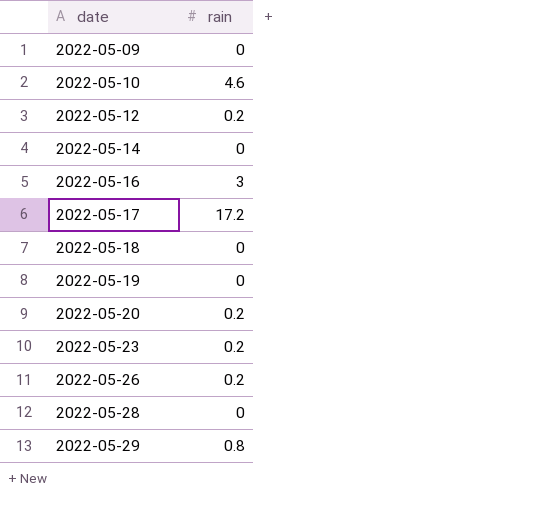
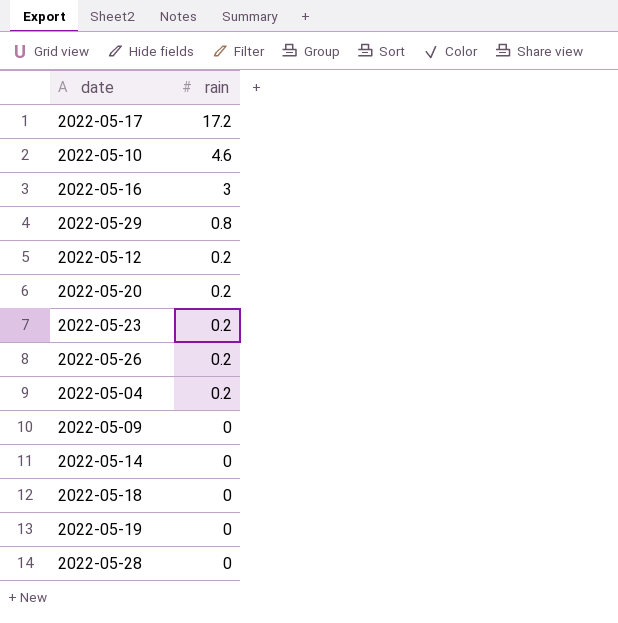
row order: date ascending -> rain descending
row 2022-05-04: none -> 0.2

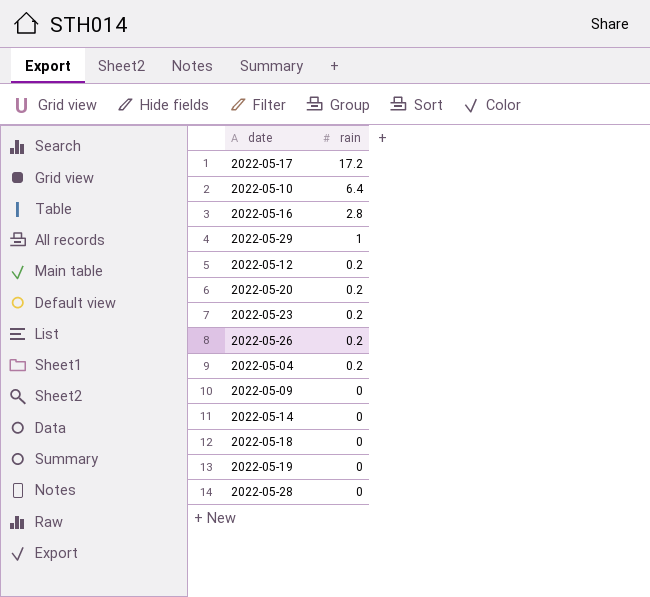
2022-05-10 | rain: 4.6 -> 6.4
2022-05-16 | rain: 3 -> 2.8
2022-05-29 | rain: 0.8 -> 1

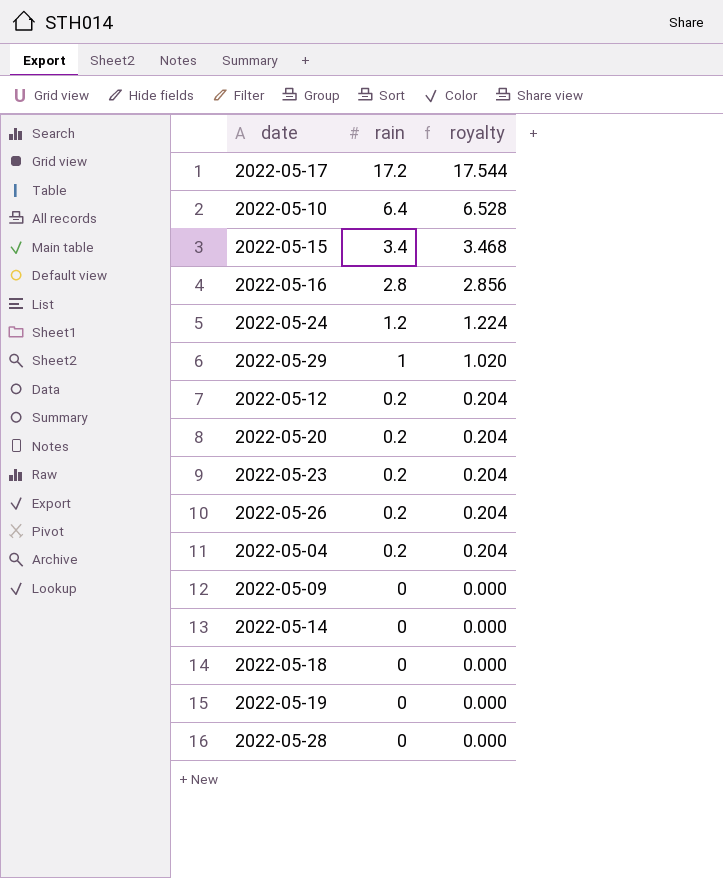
column royalty | formula: none -> [rain] * 1.02
row 2022-05-15: none -> 3.4 | 3.468
row 2022-05-24: none -> 1.2 | 1.224

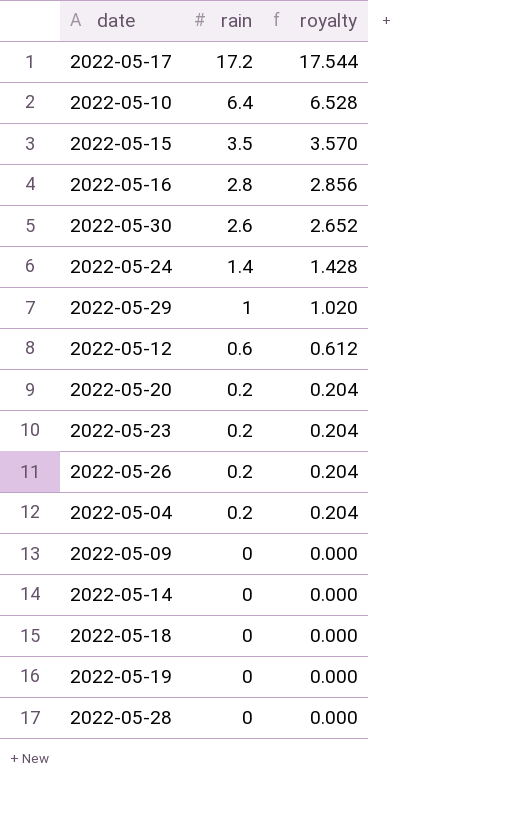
2022-05-15 | rain: 3.4 -> 3.5
2022-05-15 | royalty: 3.468 -> 3.570
row 2022-05-30: none -> 2.6 | 2.652
2022-05-24 | rain: 1.2 -> 1.4
2022-05-24 | royalty: 1.224 -> 1.428
2022-05-12 | rain: 0.2 -> 0.6
2022-05-12 | royalty: 0.204 -> 0.612

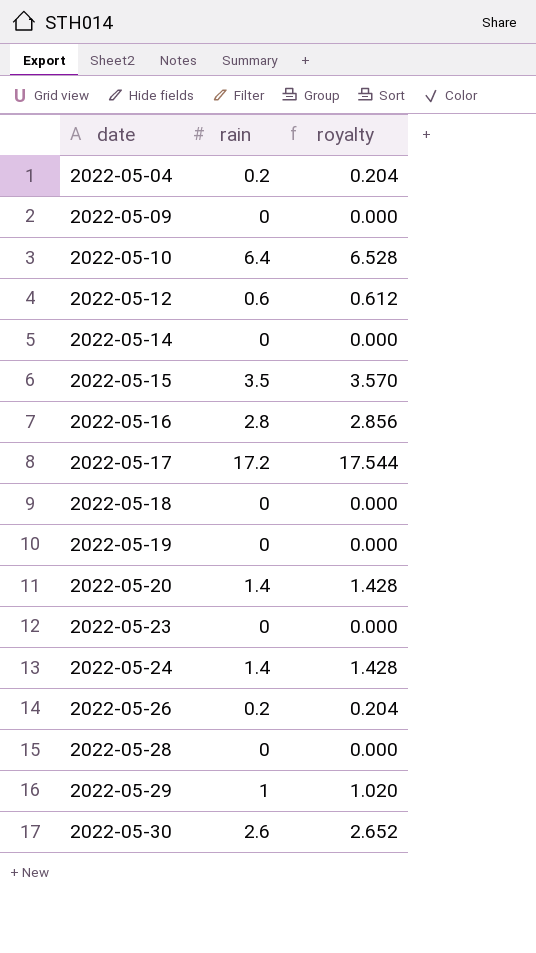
row order: rain descending -> date ascending
2022-05-20 | rain: 0.2 -> 1.4
2022-05-20 | royalty: 0.204 -> 1.428
2022-05-23 | rain: 0.2 -> 0
2022-05-23 | royalty: 0.204 -> 0.000

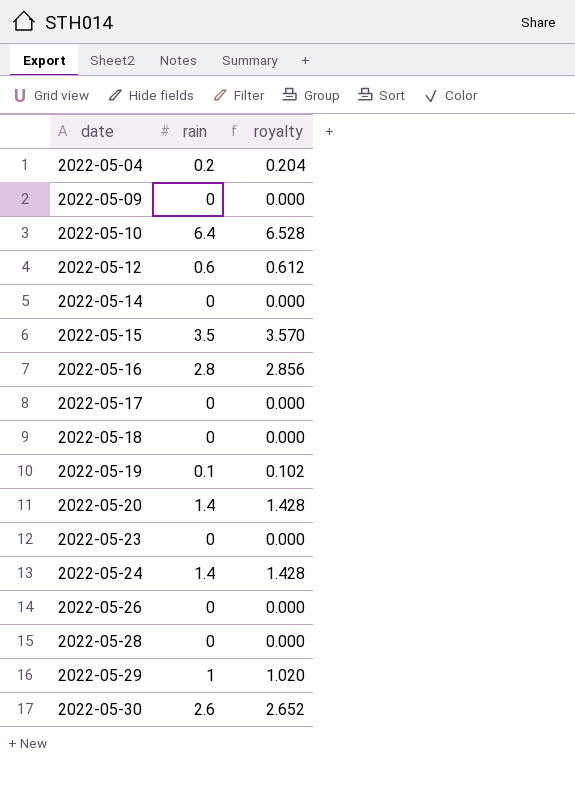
2022-05-17 | rain: 17.2 -> 0
2022-05-17 | royalty: 17.544 -> 0.000
2022-05-19 | rain: 0 -> 0.1
2022-05-19 | royalty: 0.000 -> 0.102
2022-05-26 | rain: 0.2 -> 0
2022-05-26 | royalty: 0.204 -> 0.000

